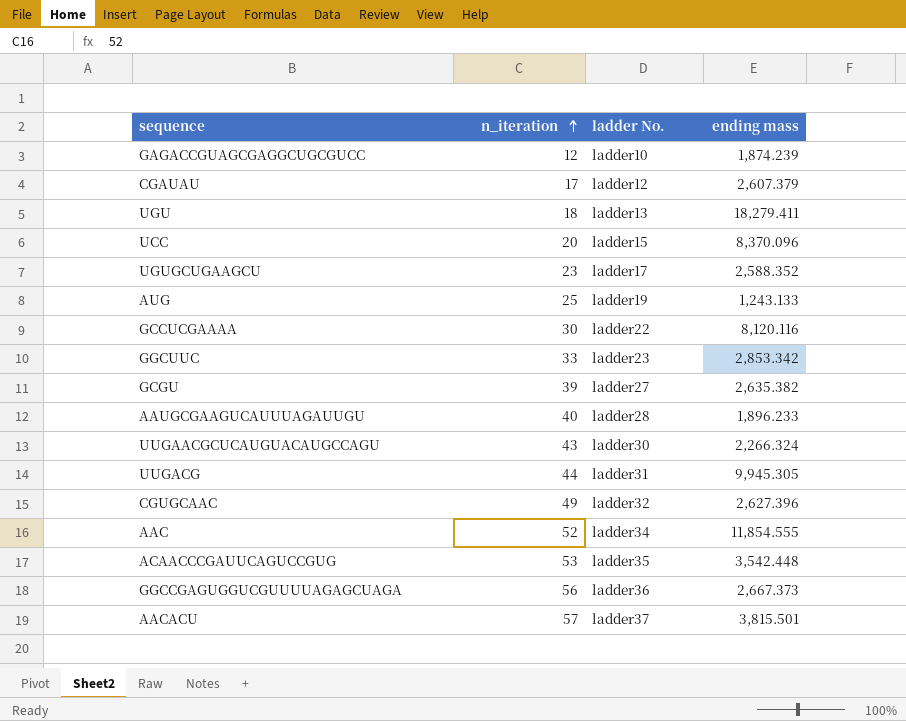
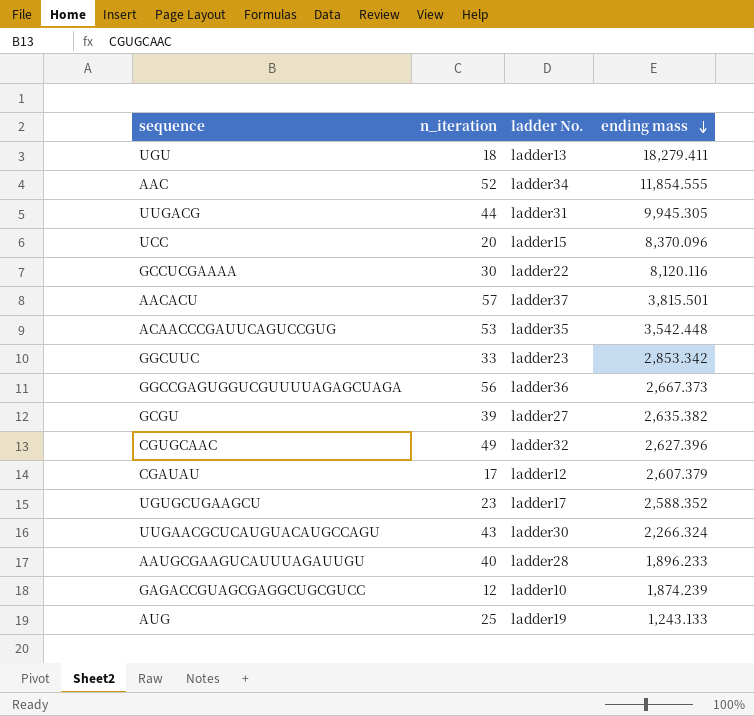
row order: n_iteration ascending -> ending mass descending

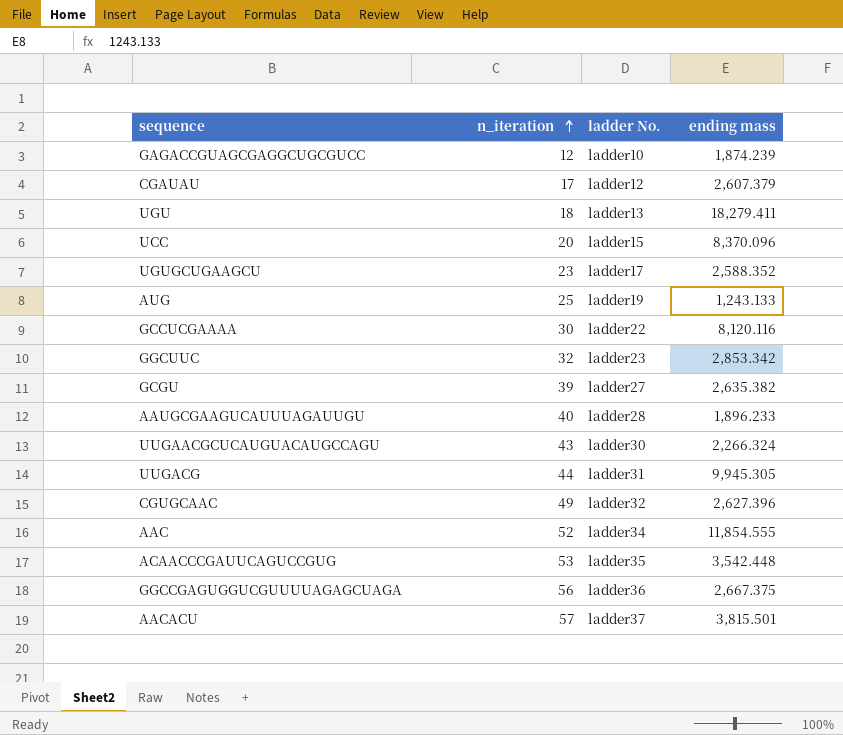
row order: ending mass descending -> n_iteration ascending
GGCUUC | n_iteration: 33 -> 32
GGCCGAGUGGUCGUUUUAGAGCUAGA | ending mass: 2,667.373 -> 2,667.375

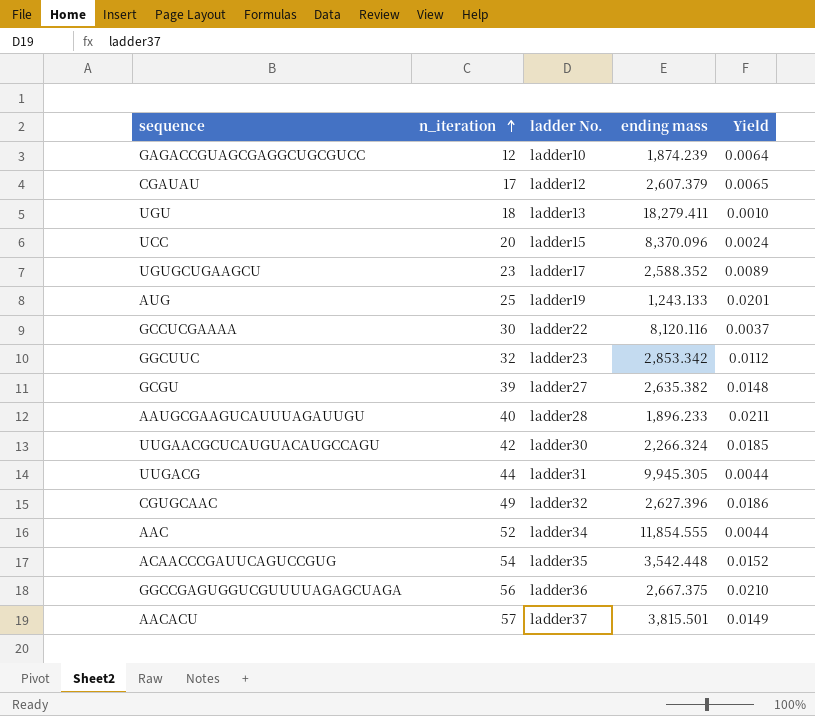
column Yield | formula: none -> [n_iteration] / [ending mass]
UUGAACGCUCAUGUACAUGCCAGU | n_iteration: 43 -> 42
ACAACCCGAUUCAGUCCGUG | n_iteration: 53 -> 54

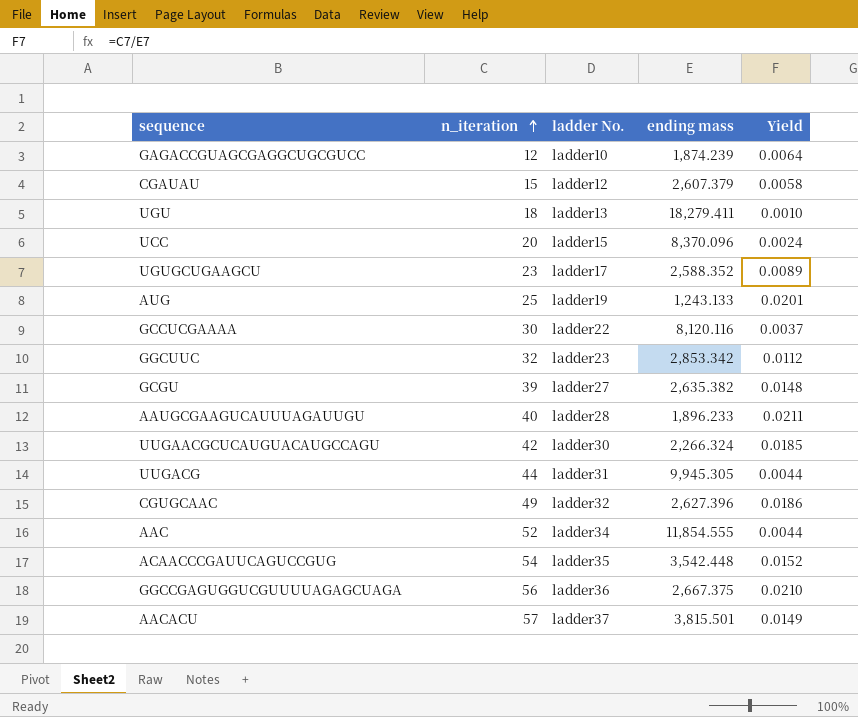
CGAUAU | n_iteration: 17 -> 15
CGAUAU | Yield: 0.0065 -> 0.0058

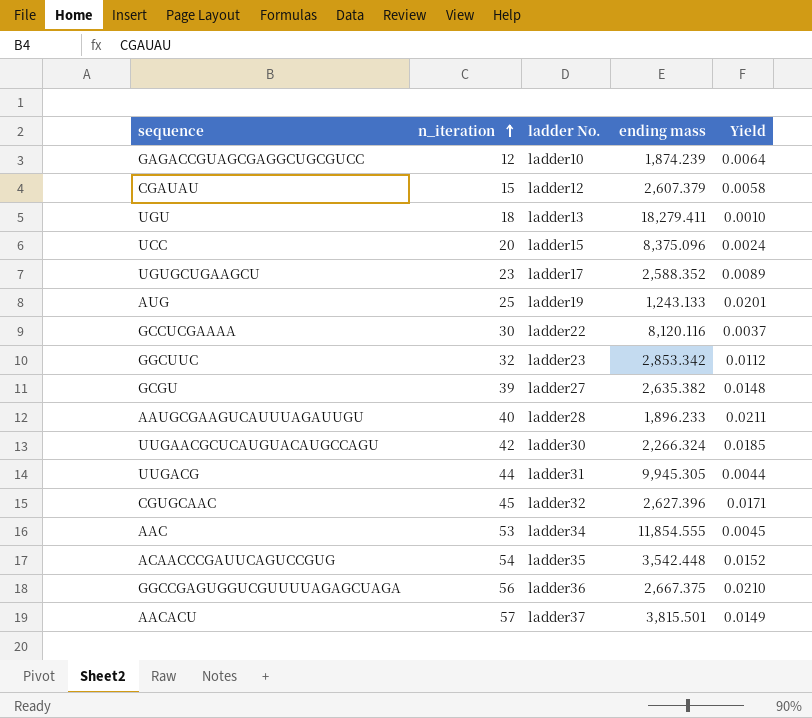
UCC | ending mass: 8,370.096 -> 8,375.096
CGUGCAAC | n_iteration: 49 -> 45
CGUGCAAC | Yield: 0.0186 -> 0.0171
AAC | n_iteration: 52 -> 53
AAC | Yield: 0.0044 -> 0.0045

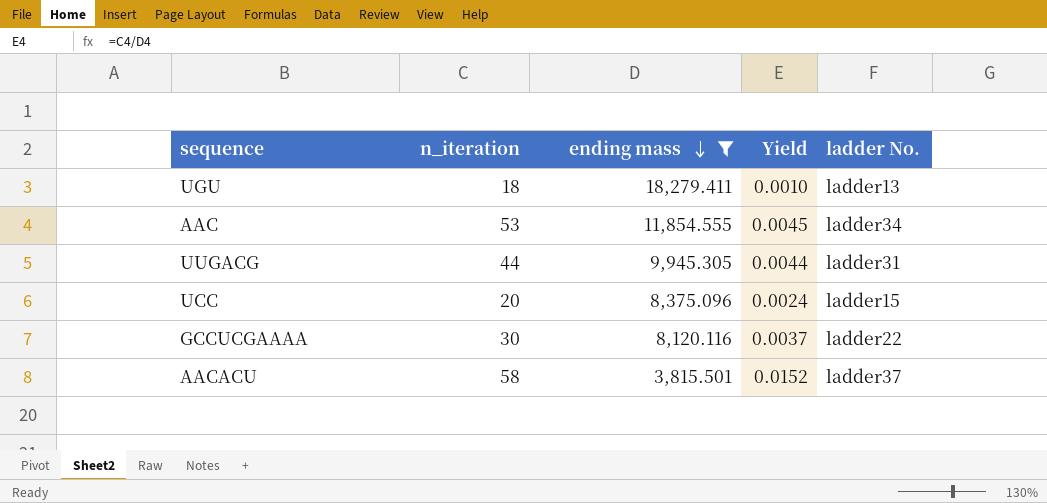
filter: none -> ending mass >= 3,815.501
row order: n_iteration ascending -> ending mass descending
column ladder No. | position: 3 -> 5
AACACU | n_iteration: 57 -> 58
AACACU | Yield: 0.0149 -> 0.0152

